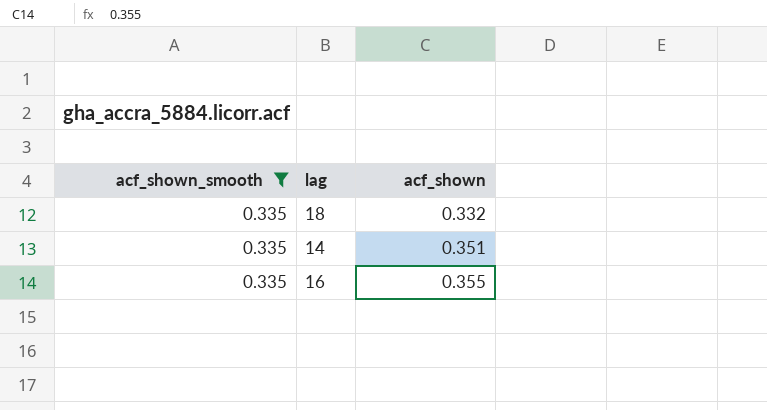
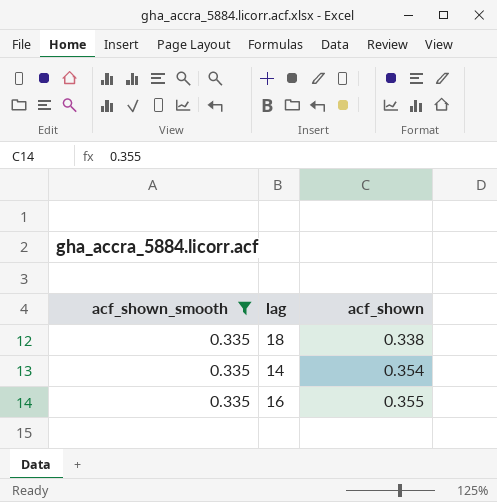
18 | acf_shown: 0.332 -> 0.338
14 | acf_shown: 0.351 -> 0.354

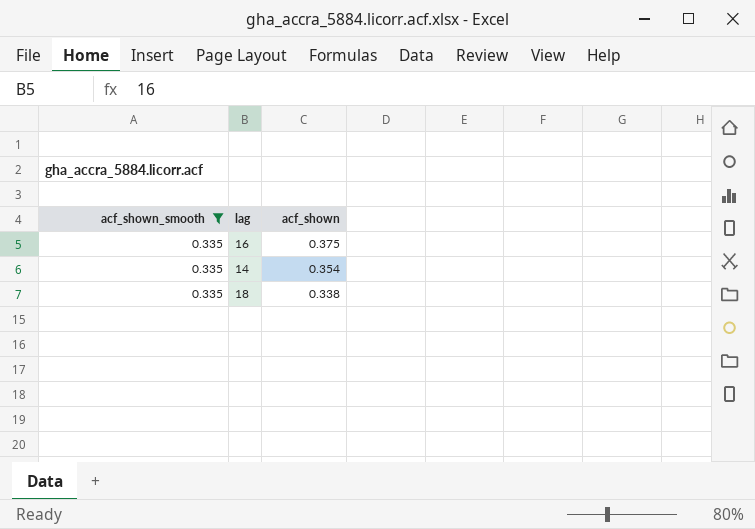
row order: acf_shown ascending -> acf_shown descending
16 | acf_shown: 0.355 -> 0.375

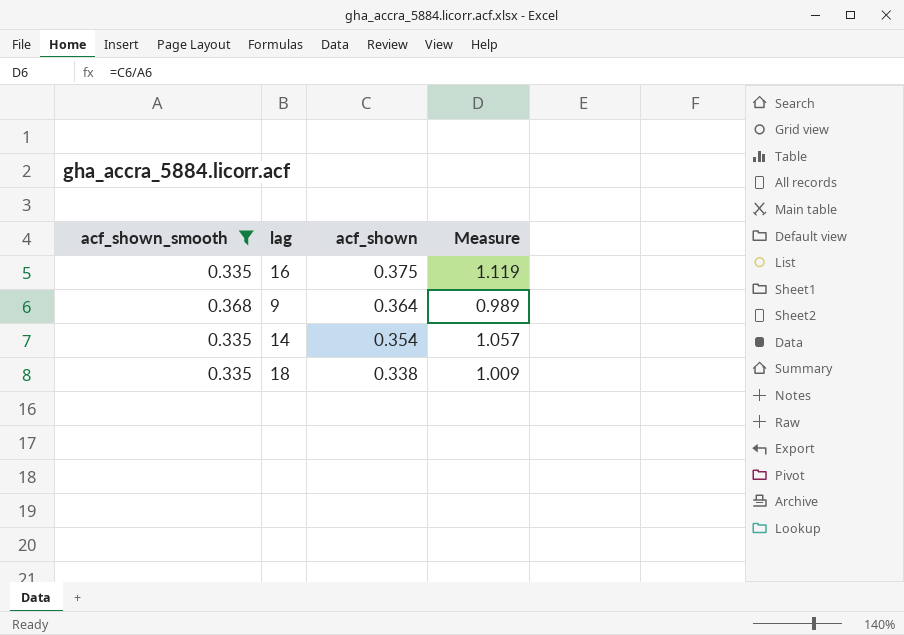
column Measure | formula: none -> [acf_shown] / [acf_shown_smooth]
row 9: none -> 0.368 | 0.364 | 0.989

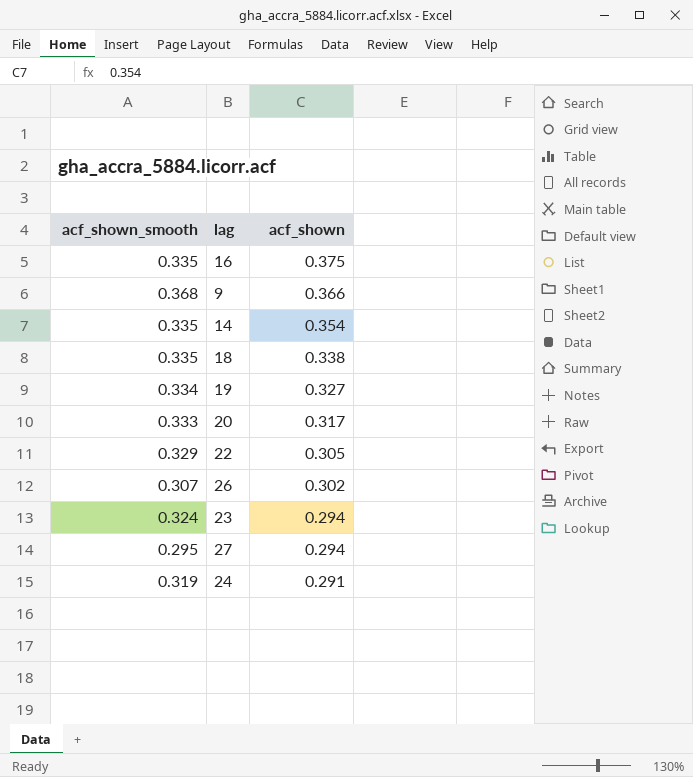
filter: acf_shown_smooth >= 0.335 -> none
column Measure | formula: [acf_shown] / [acf_shown_smooth] -> none
9 | acf_shown: 0.364 -> 0.366

